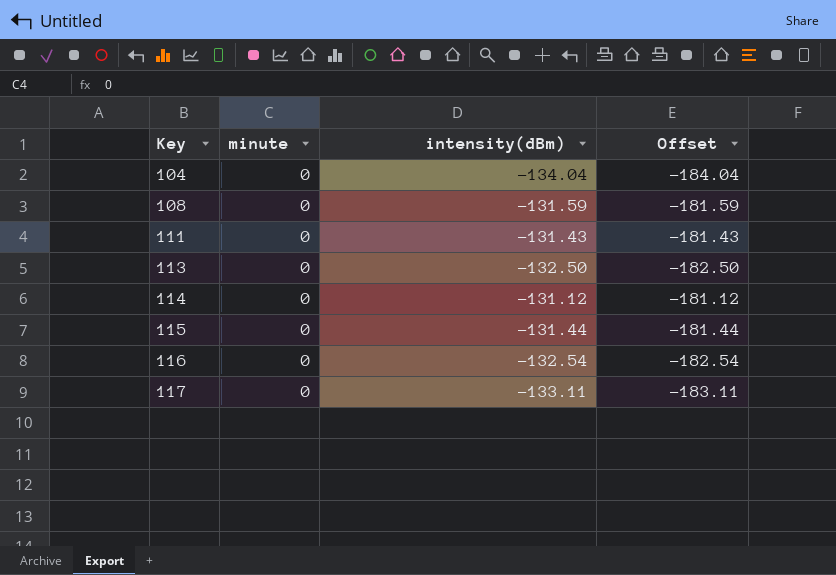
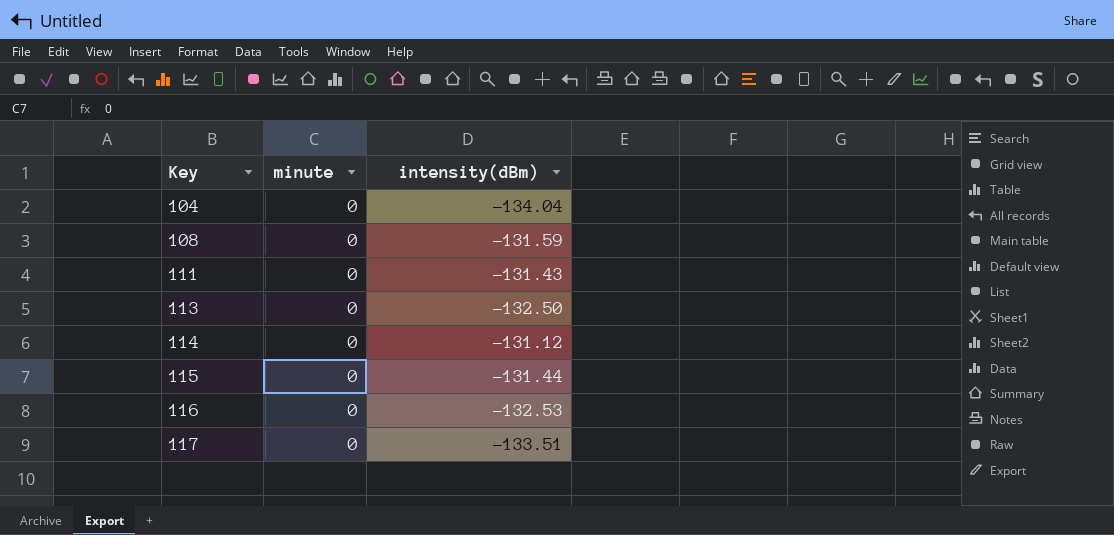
column Offset | formula: [intensity(dBm)] - 50 -> none
116 | intensity(dBm): -132.54 -> -132.53
117 | intensity(dBm): -133.11 -> -133.51

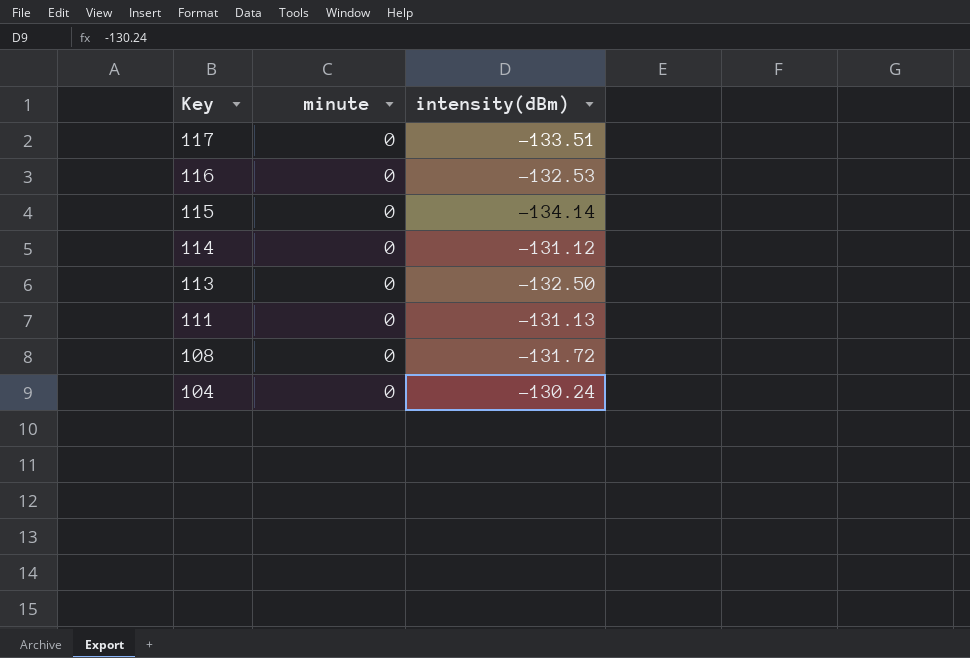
row order: Key ascending -> Key descending
115 | intensity(dBm): -131.44 -> -134.14
111 | intensity(dBm): -131.43 -> -131.13
108 | intensity(dBm): -131.59 -> -131.72
104 | intensity(dBm): -134.04 -> -130.24

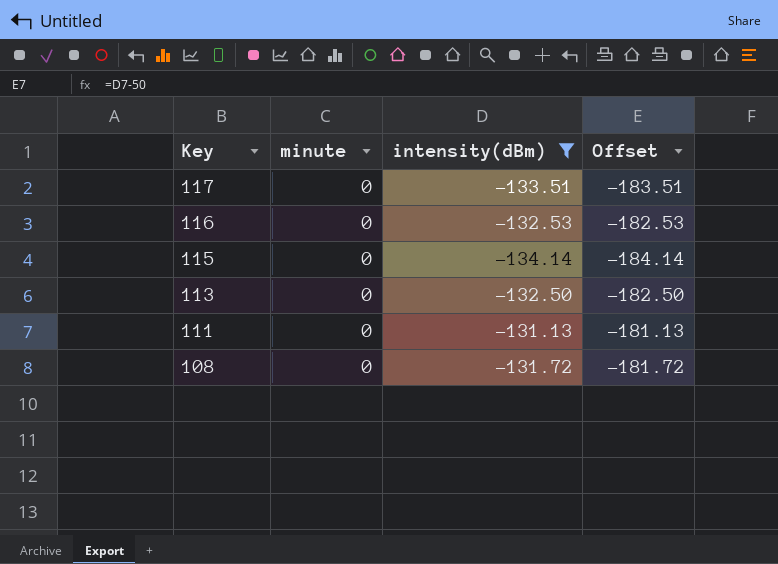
filter: none -> intensity(dBm) <= -131.13
column Offset | formula: none -> [intensity(dBm)] - 50

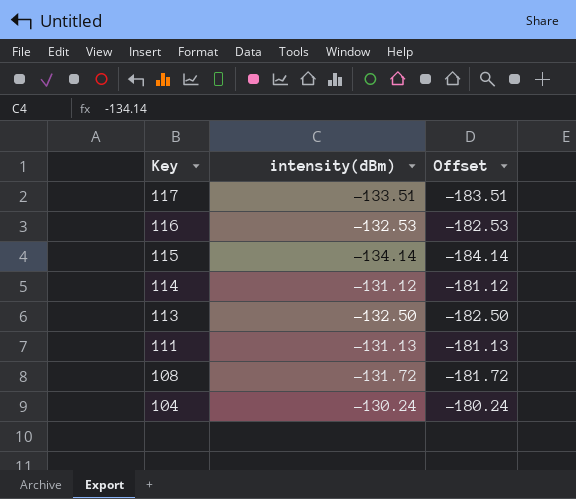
filter: intensity(dBm) <= -131.13 -> none
column minute | position: 2 -> none

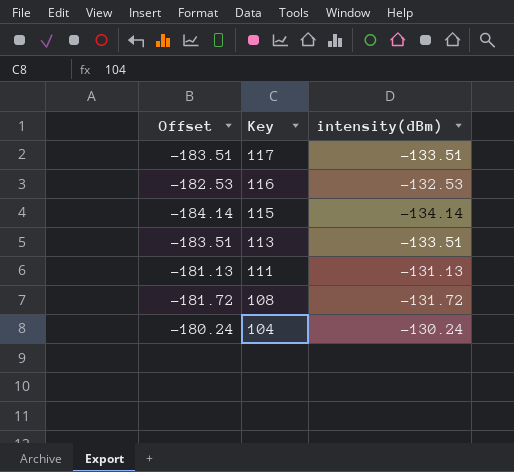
column Offset | position: 3 -> 1
row 114: -131.12 | -181.12 -> none
113 | Offset: -182.50 -> -183.51
113 | intensity(dBm): -132.50 -> -133.51

